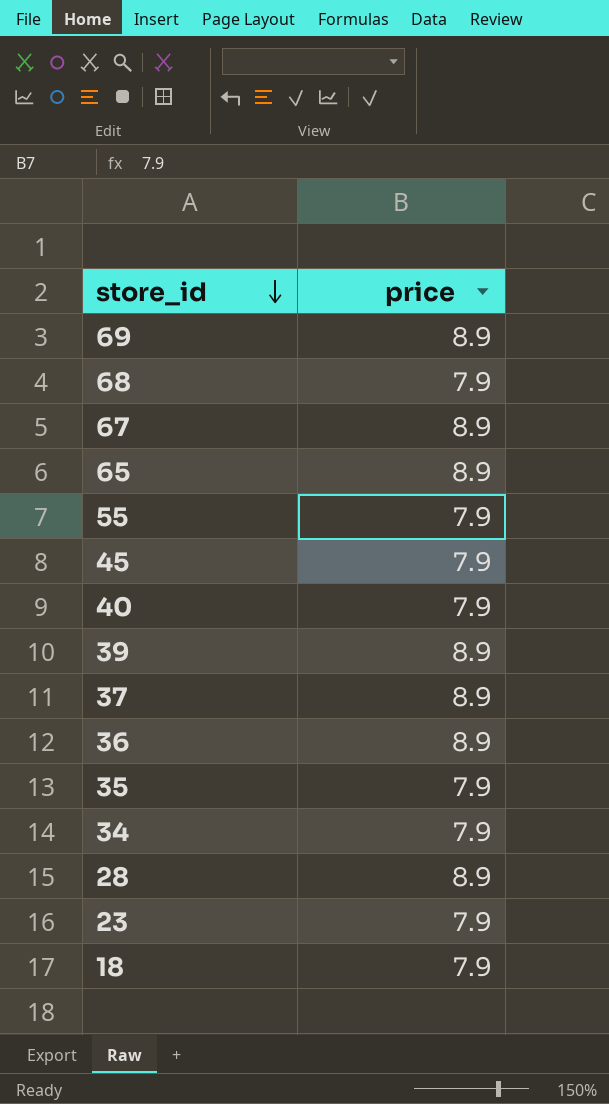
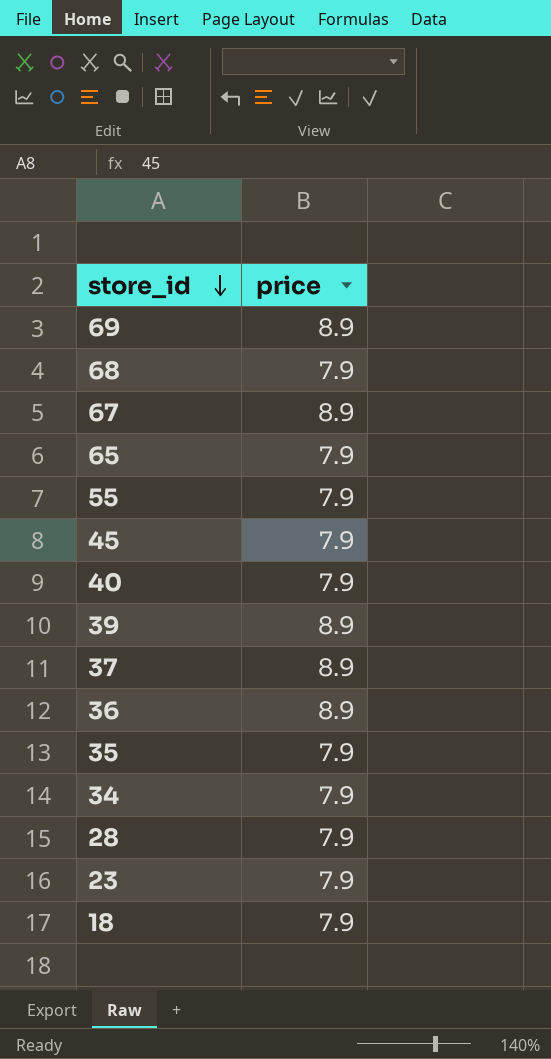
65 | price: 8.9 -> 7.9
28 | price: 8.9 -> 7.9

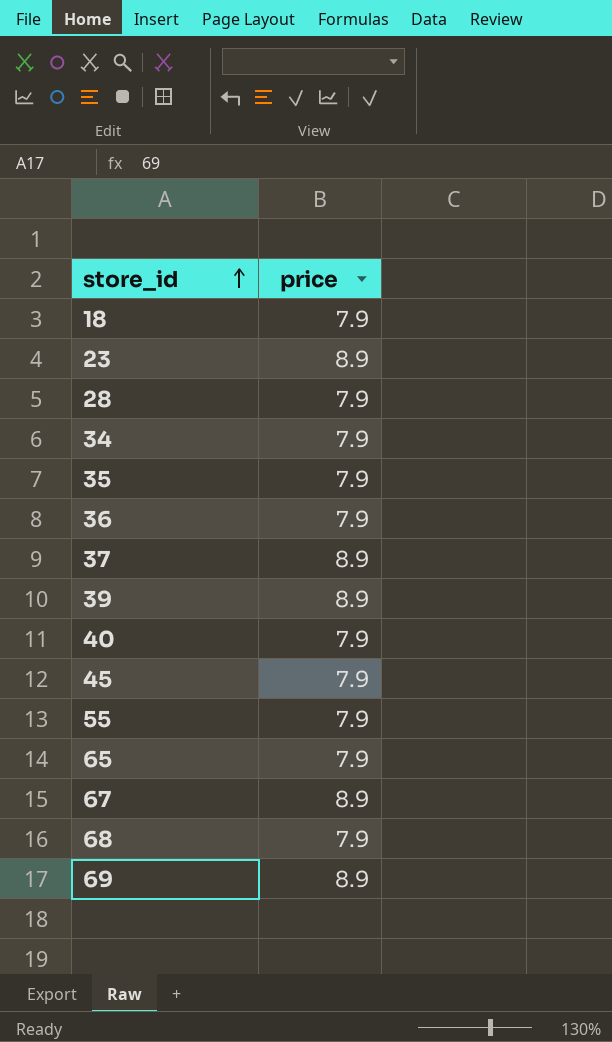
row order: store_id descending -> store_id ascending
23 | price: 7.9 -> 8.9
36 | price: 8.9 -> 7.9

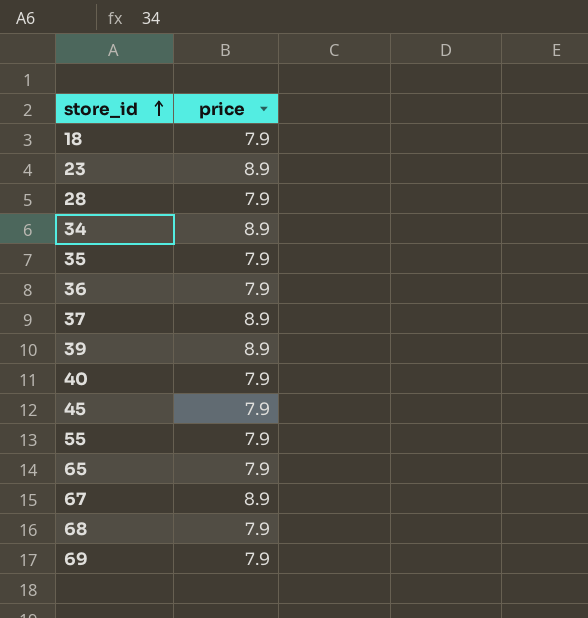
34 | price: 7.9 -> 8.9
69 | price: 8.9 -> 7.9

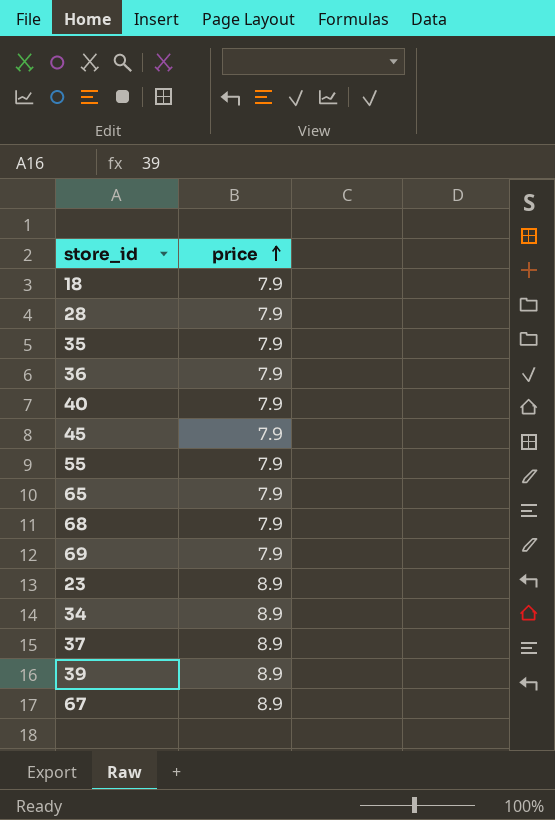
row order: store_id ascending -> price ascending

